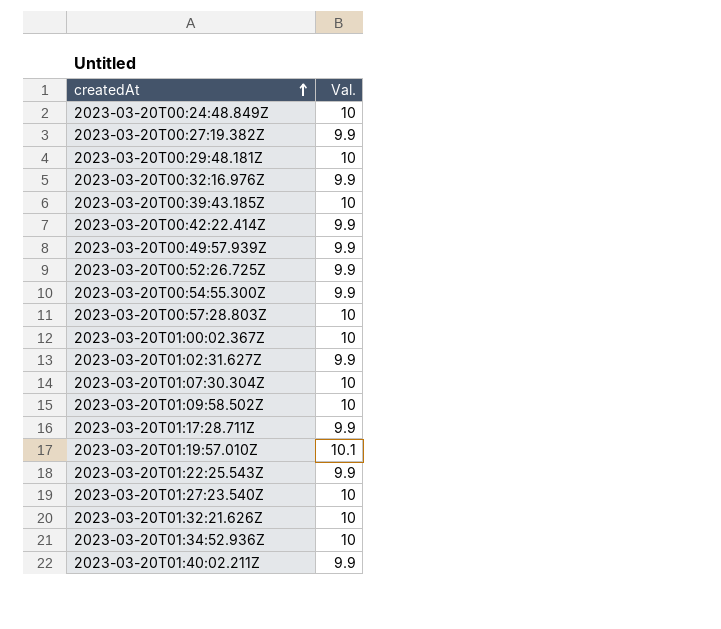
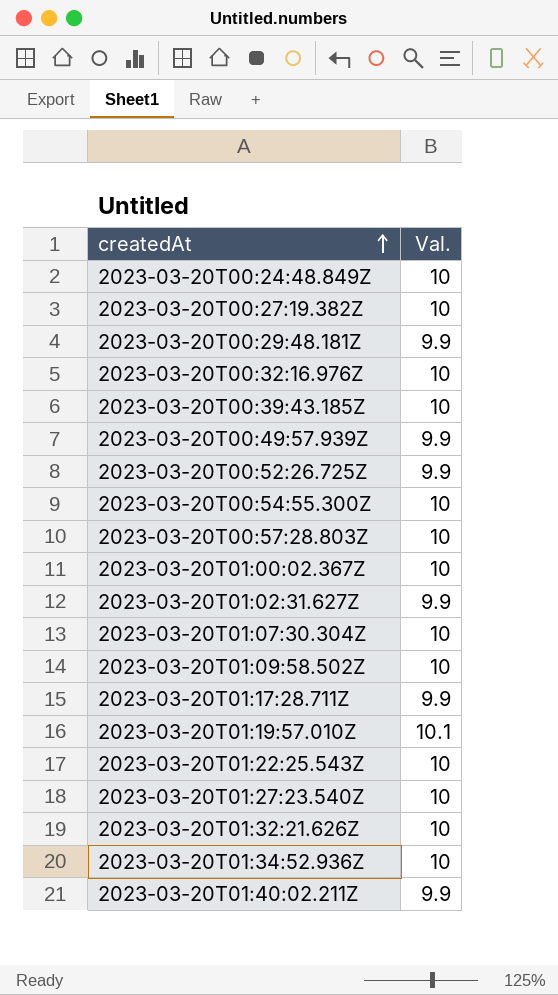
row 2023-03-20T00:42:22.414Z: 9.9 -> none
2023-03-20T00:27:19.382Z | Val.: 9.9 -> 10
2023-03-20T00:29:48.181Z | Val.: 10 -> 9.9
2023-03-20T00:32:16.976Z | Val.: 9.9 -> 10
2023-03-20T00:54:55.300Z | Val.: 9.9 -> 10
2023-03-20T01:22:25.543Z | Val.: 9.9 -> 10

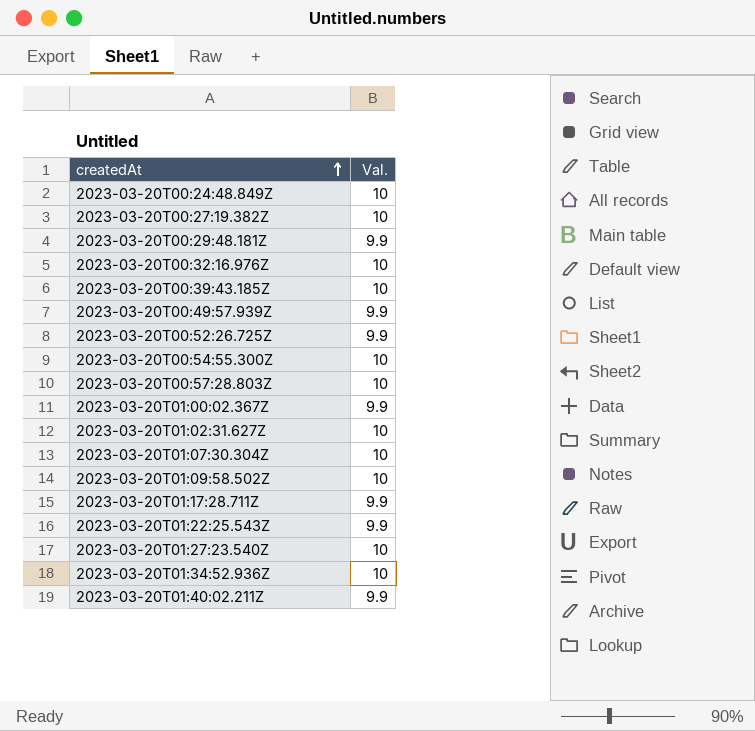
row 2023-03-20T01:19:57.010Z: 10.1 -> none
row 2023-03-20T01:32:21.626Z: 10 -> none
2023-03-20T01:00:02.367Z | Val.: 10 -> 9.9
2023-03-20T01:02:31.627Z | Val.: 9.9 -> 10
2023-03-20T01:22:25.543Z | Val.: 10 -> 9.9

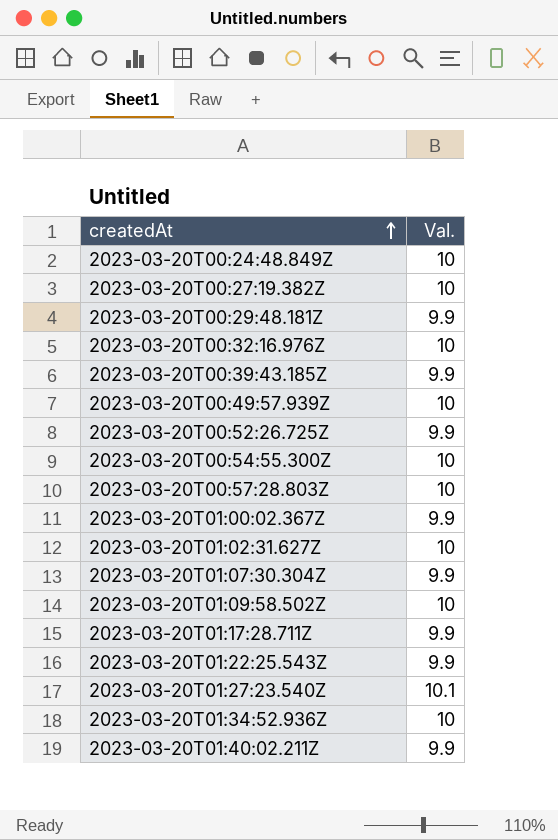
2023-03-20T00:39:43.185Z | Val.: 10 -> 9.9
2023-03-20T00:49:57.939Z | Val.: 9.9 -> 10
2023-03-20T01:07:30.304Z | Val.: 10 -> 9.9
2023-03-20T01:27:23.540Z | Val.: 10 -> 10.1

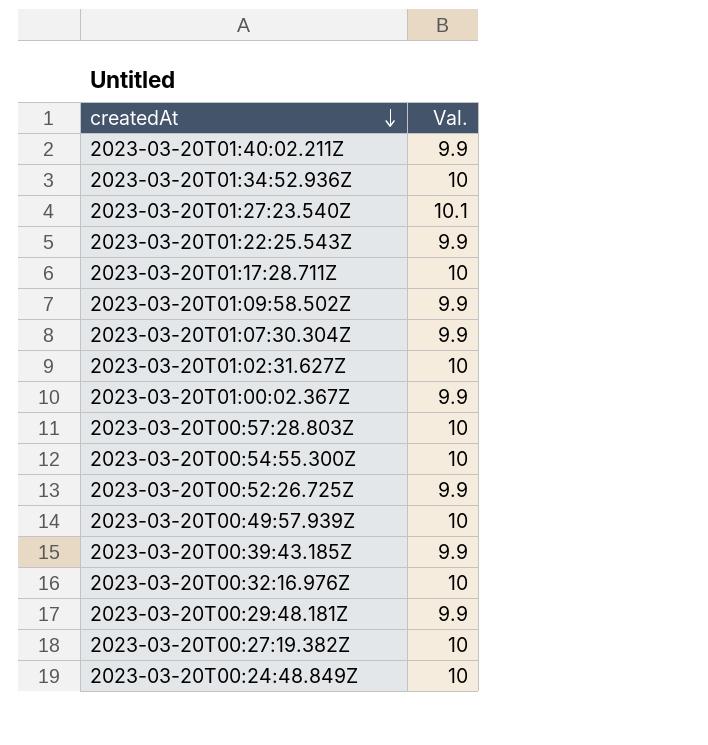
row order: createdAt ascending -> createdAt descending
2023-03-20T01:17:28.711Z | Val.: 9.9 -> 10
2023-03-20T01:09:58.502Z | Val.: 10 -> 9.9

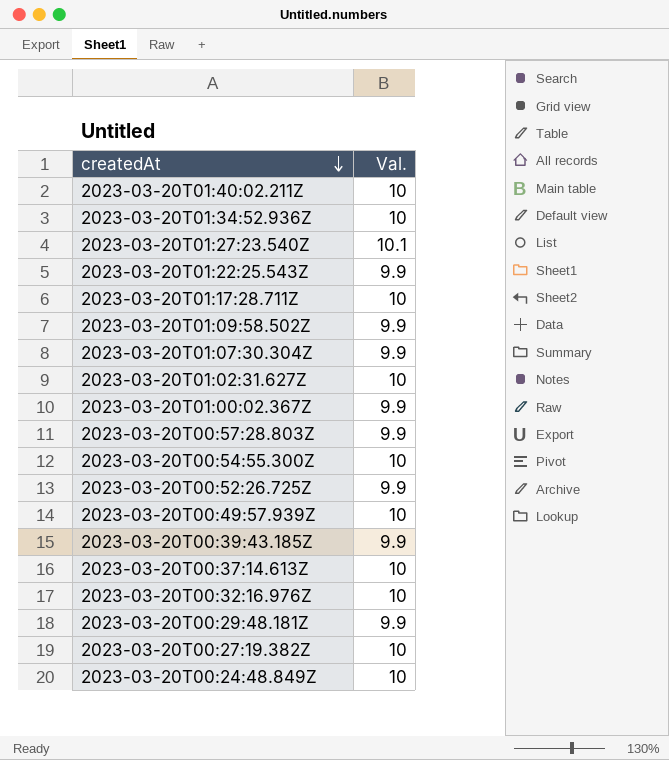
2023-03-20T01:40:02.211Z | Val.: 9.9 -> 10
2023-03-20T00:57:28.803Z | Val.: 10 -> 9.9
row 2023-03-20T00:37:14.613Z: none -> 10

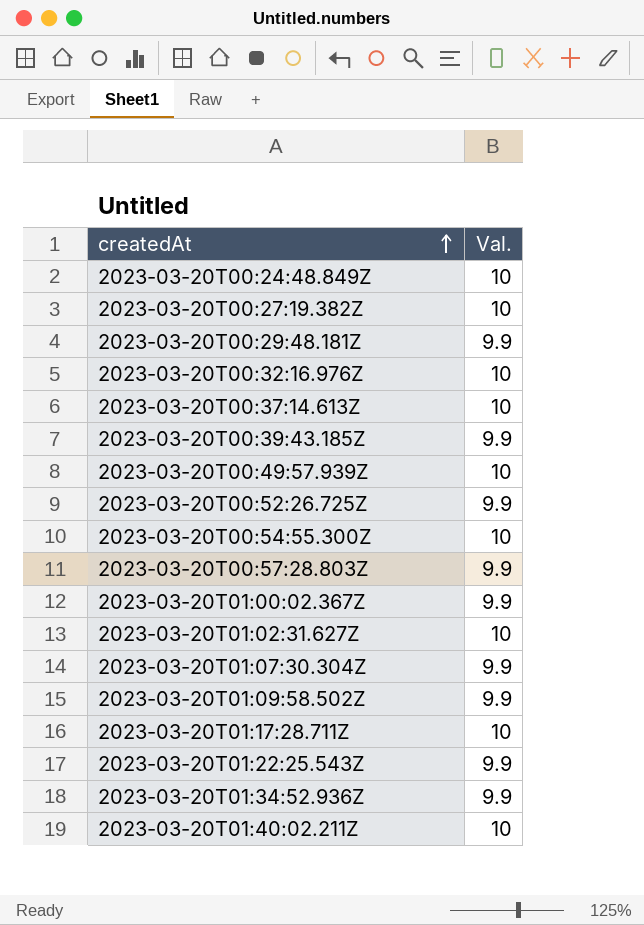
row order: createdAt descending -> createdAt ascending
row 2023-03-20T01:27:23.540Z: 10.1 -> none
2023-03-20T01:34:52.936Z | Val.: 10 -> 9.9

